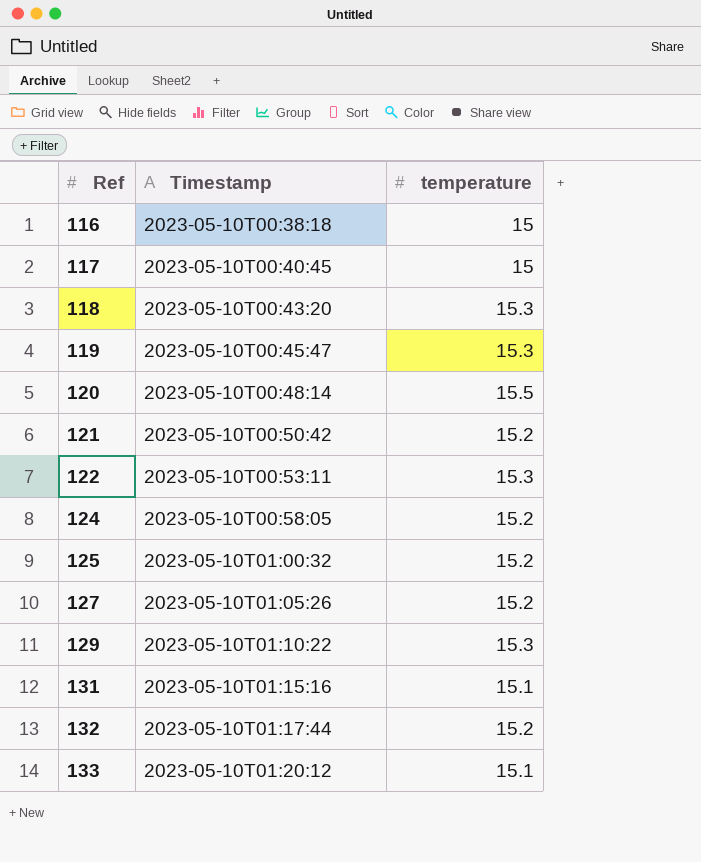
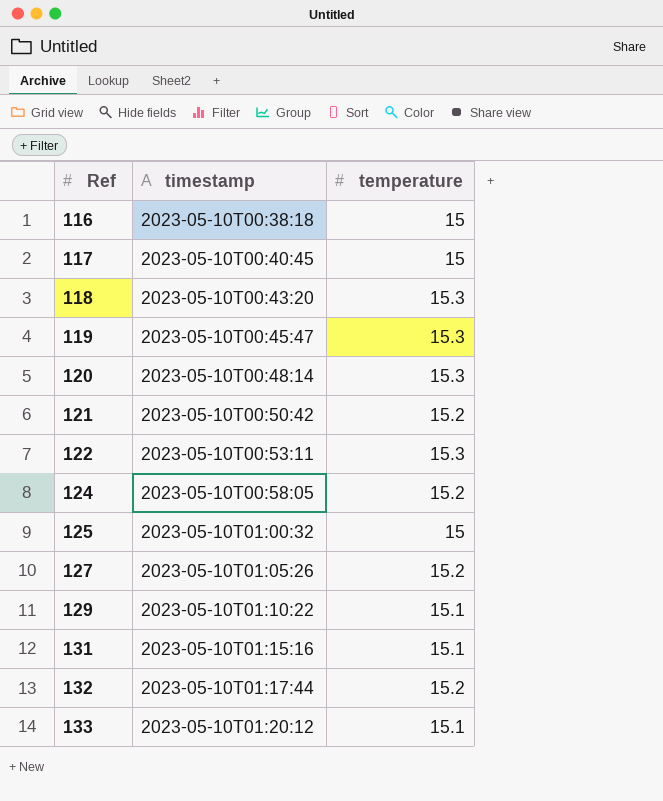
column name: Timestamp -> timestamp
120 | temperature: 15.5 -> 15.3
125 | temperature: 15.2 -> 15
129 | temperature: 15.3 -> 15.1

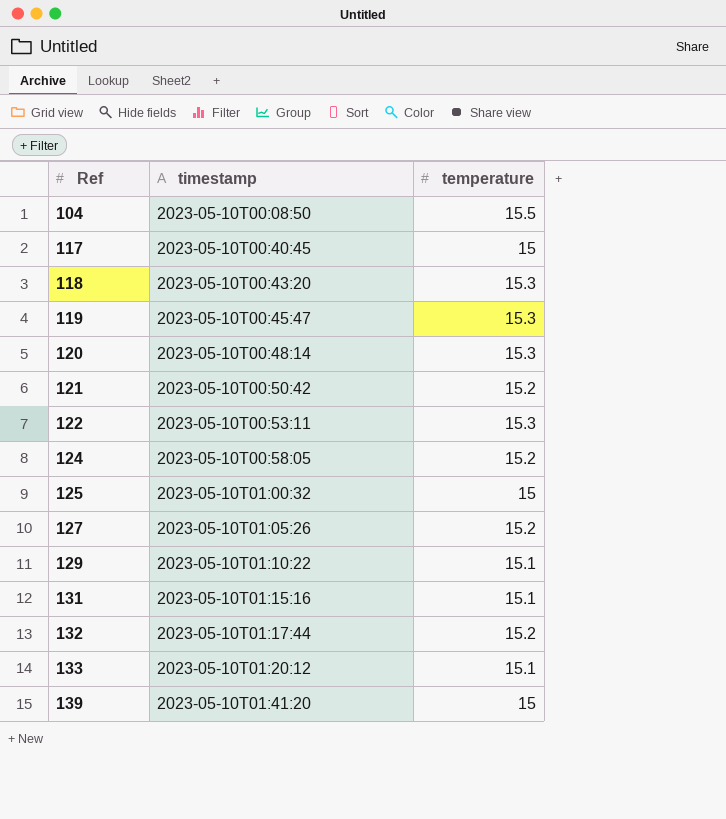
row 116: 2023-05-10T00:38:18 | 15 -> none
row 104: none -> 2023-05-10T00:08:50 | 15.5
row 139: none -> 2023-05-10T01:41:20 | 15

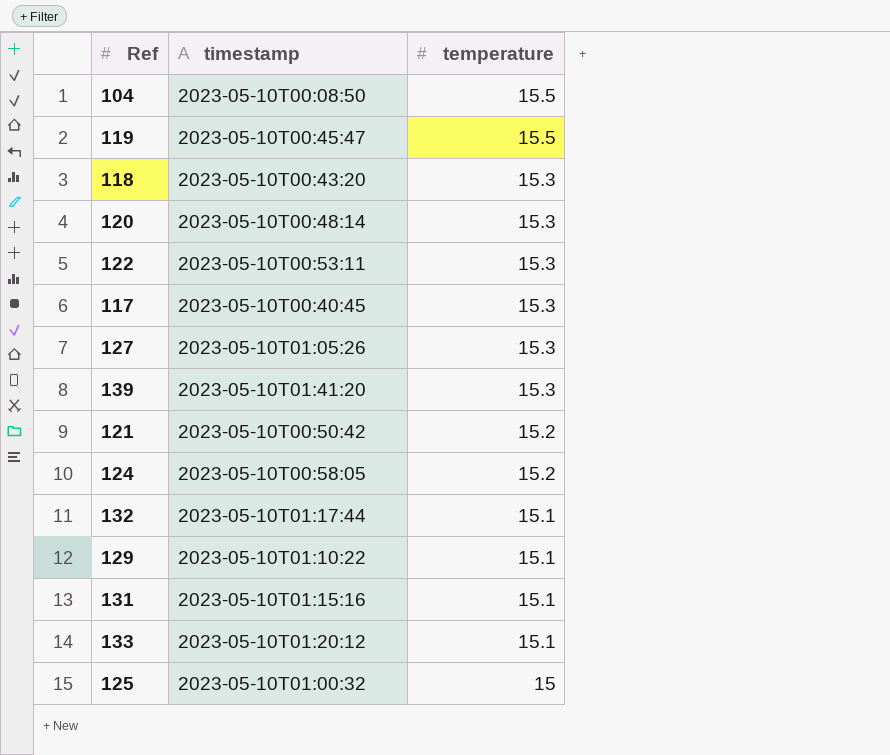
row order: Ref ascending -> temperature descending
119 | temperature: 15.3 -> 15.5
117 | temperature: 15 -> 15.3
127 | temperature: 15.2 -> 15.3
139 | temperature: 15 -> 15.3
132 | temperature: 15.2 -> 15.1

